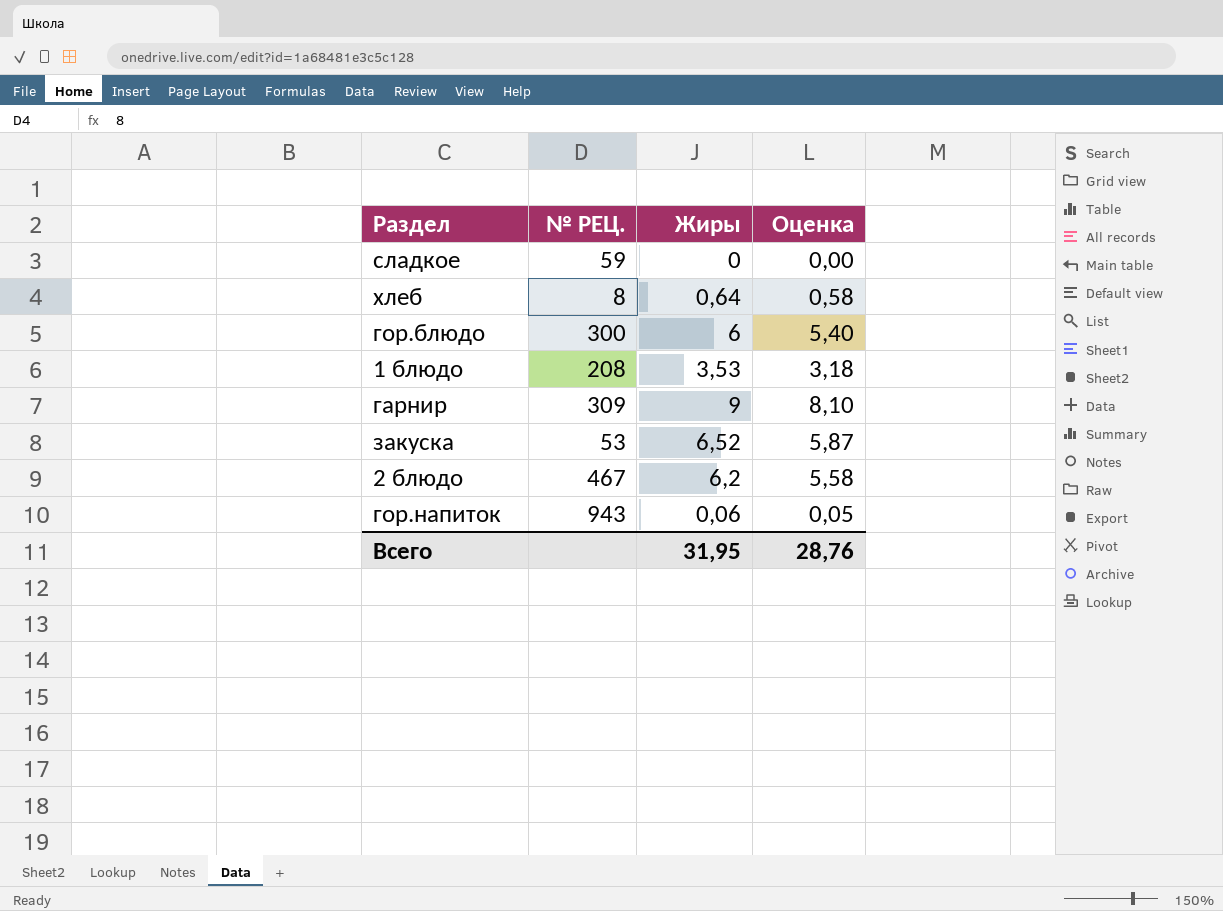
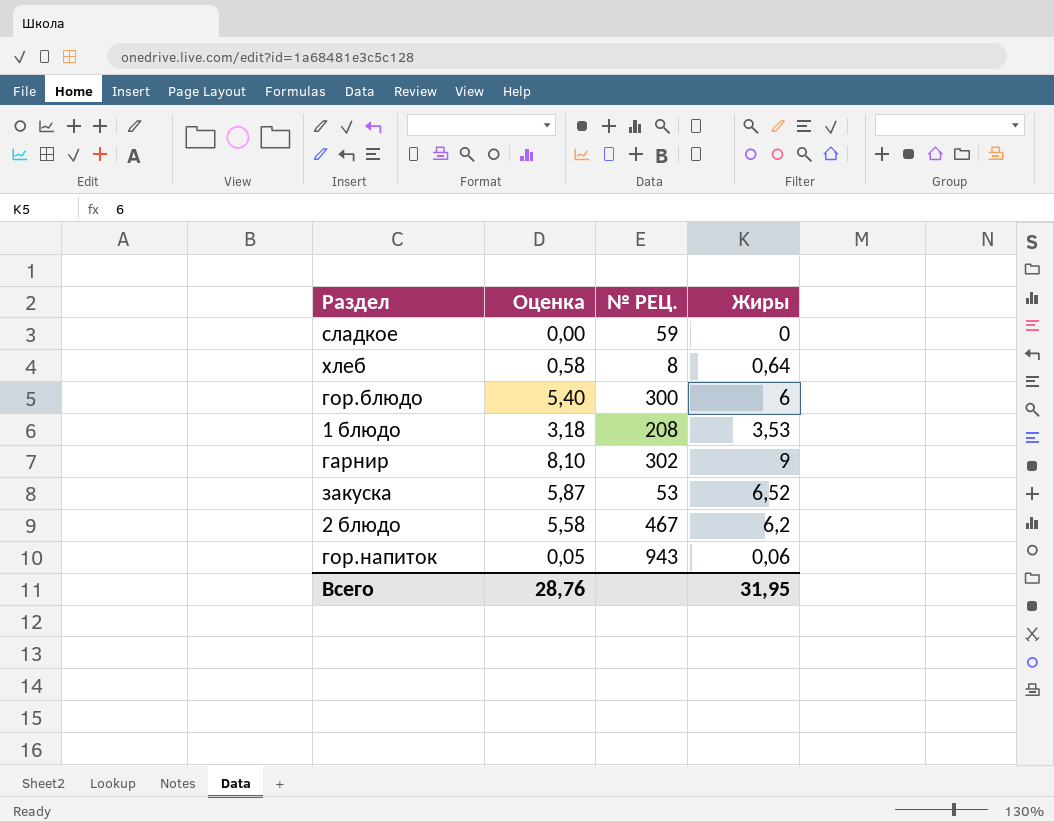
column Оценка | position: 4 -> 2
гарнир | № РЕЦ.: 309 -> 302

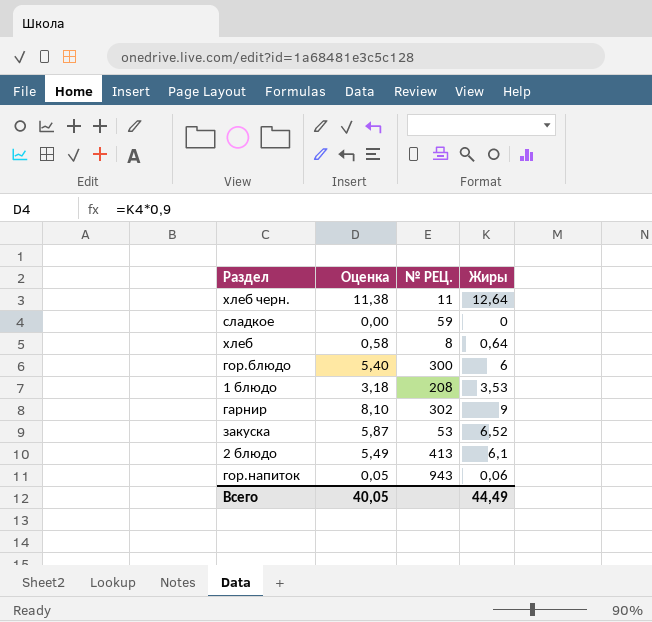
row хлеб черн.: none -> 11,38 | 11 | 12,64
2 блюдо | Оценка: 5,58 -> 5,49
2 блюдо | № РЕЦ.: 467 -> 413
2 блюдо | Жиры: 6,2 -> 6,1
Всего | Оценка: 28,76 -> 40,05
Всего | Жиры: 31,95 -> 44,49

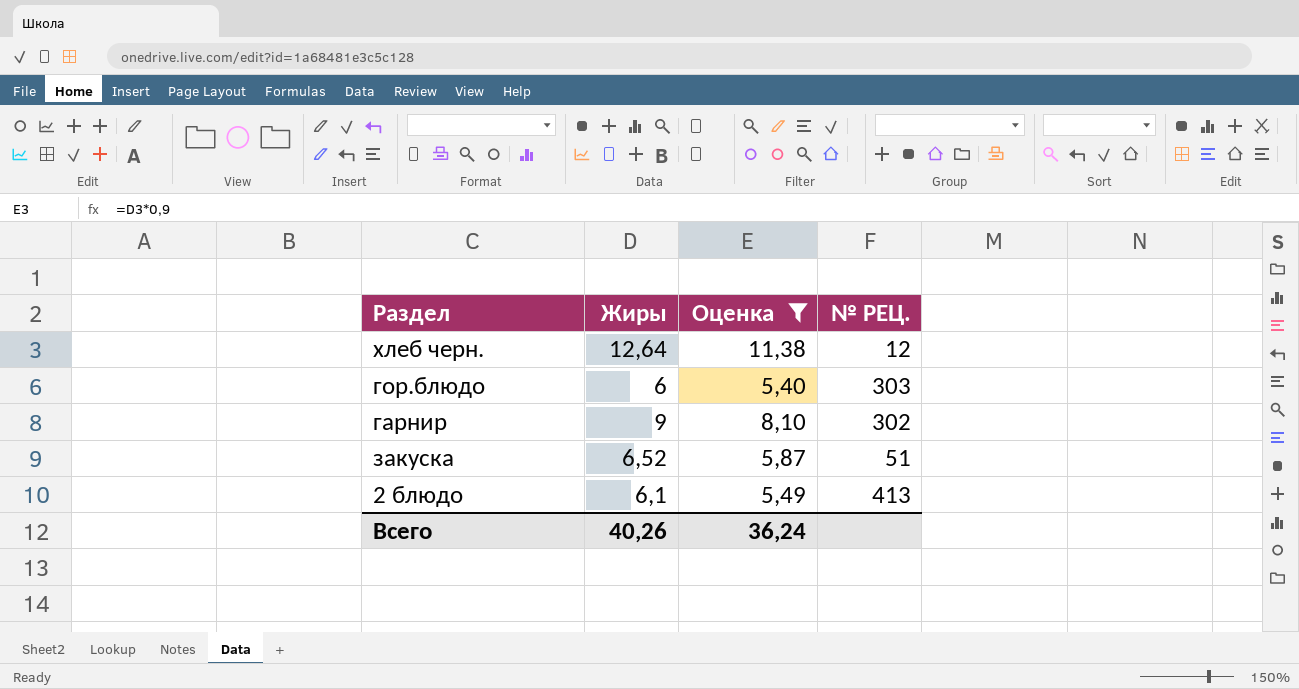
filter: none -> Оценка >= 5,40
column Жиры | position: 4 -> 2
хлеб черн. | № РЕЦ.: 11 -> 12
гор.блюдо | № РЕЦ.: 300 -> 303
закуска | № РЕЦ.: 53 -> 51
Всего | Жиры: 44,49 -> 40,26
Всего | Оценка: 40,05 -> 36,24

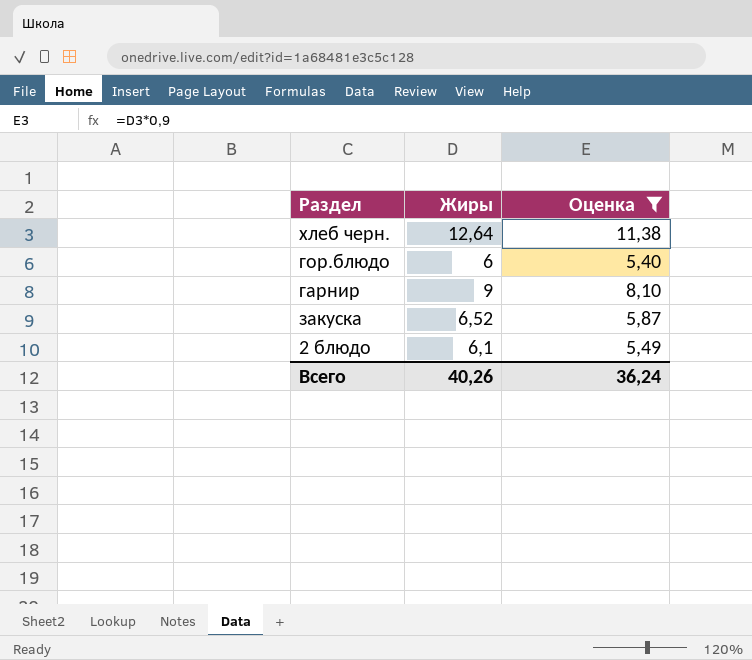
column № РЕЦ. | position: 4 -> none

